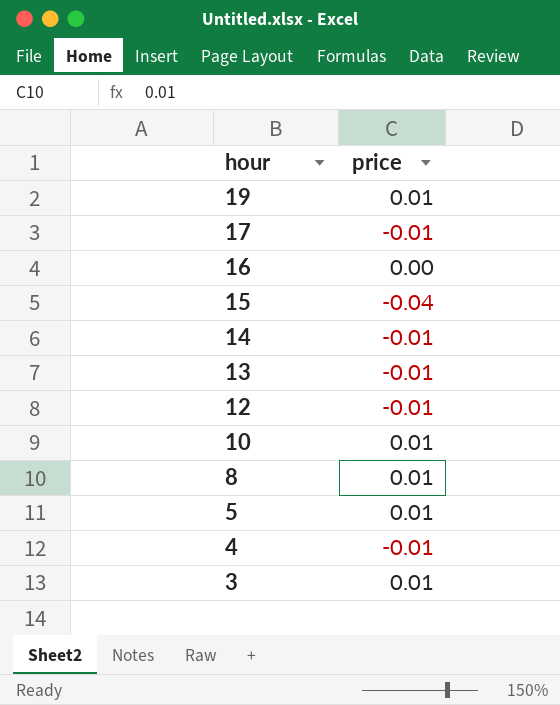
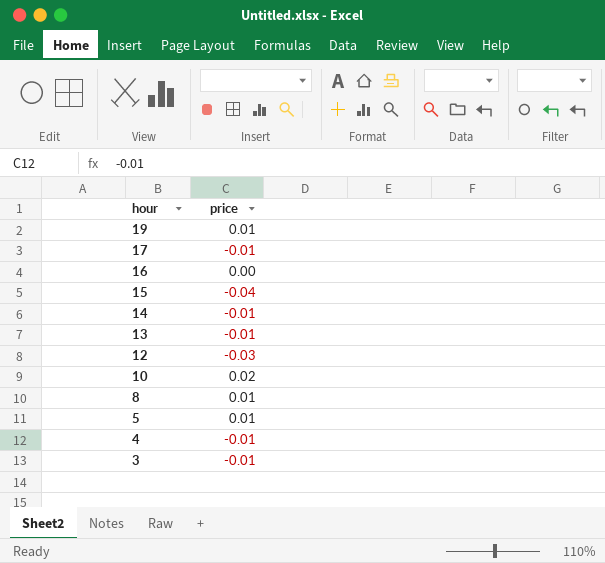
12 | price: -0.01 -> -0.03
10 | price: 0.01 -> 0.02
3 | price: 0.01 -> -0.01

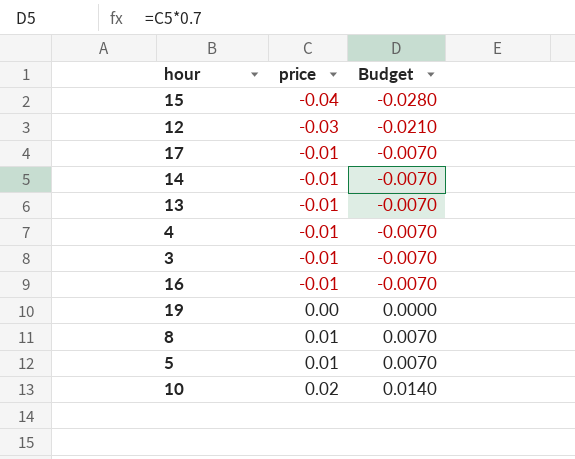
row order: hour descending -> price ascending
column Budget | formula: none -> [price] * 0.7
16 | price: 0.00 -> -0.01
19 | price: 0.01 -> 0.00

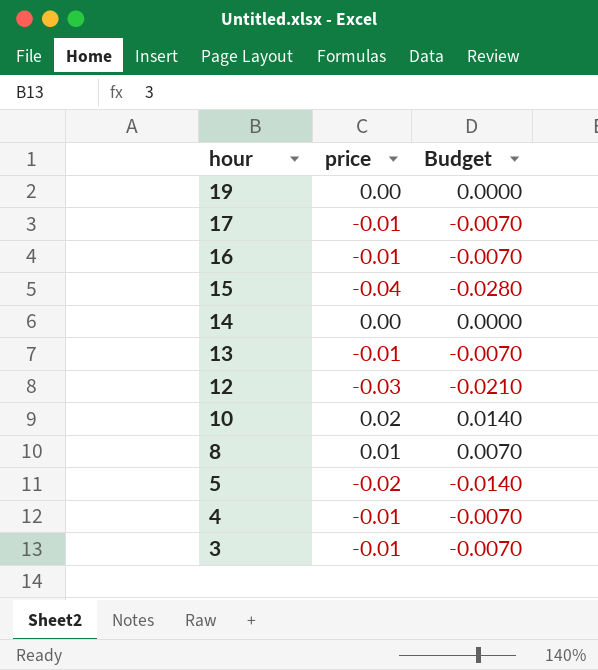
row order: price ascending -> hour descending
14 | price: -0.01 -> 0.00
14 | Budget: -0.0070 -> 0.0000
5 | price: 0.01 -> -0.02
5 | Budget: 0.0070 -> -0.0140

